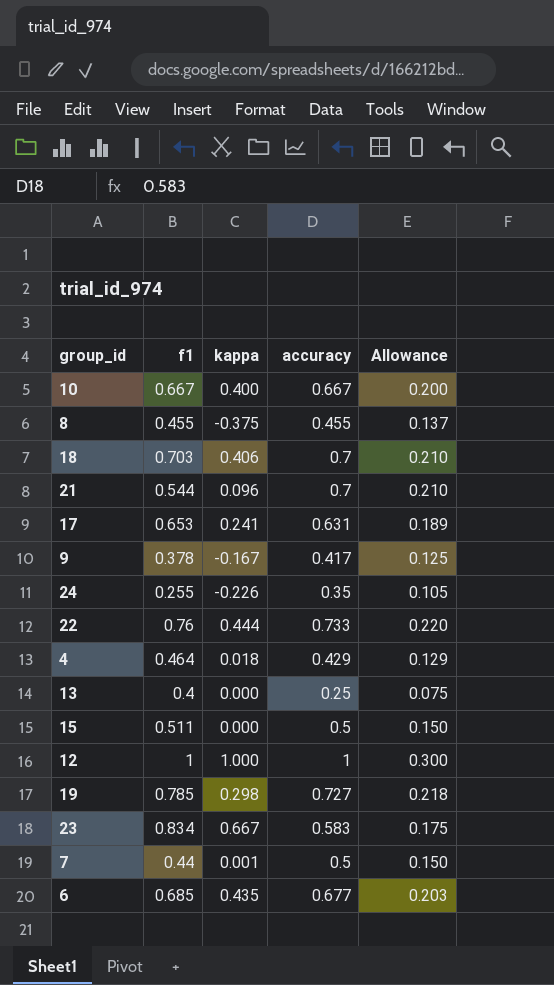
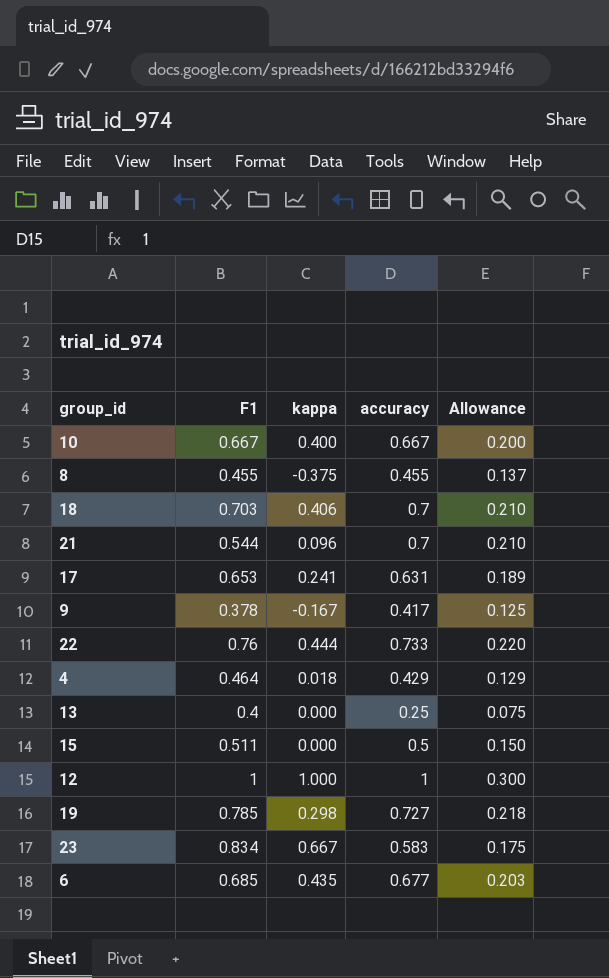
column name: f1 -> F1
row 24: 0.255 | -0.226 | 0.35 | 0.105 -> none
row 7: 0.44 | 0.001 | 0.5 | 0.150 -> none

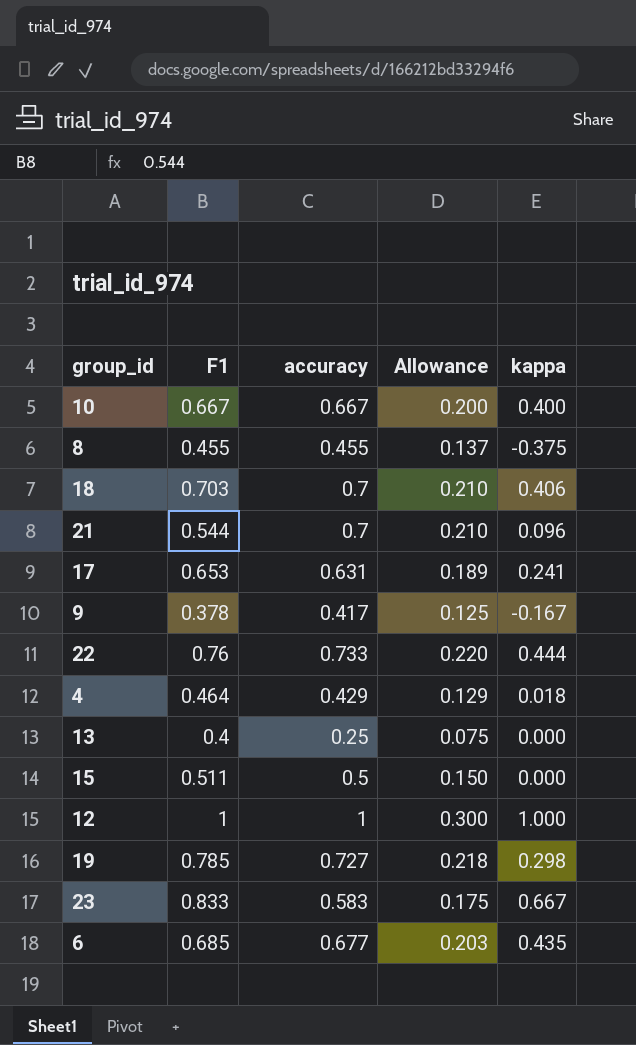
column kappa | position: 3 -> 5
23 | F1: 0.834 -> 0.833

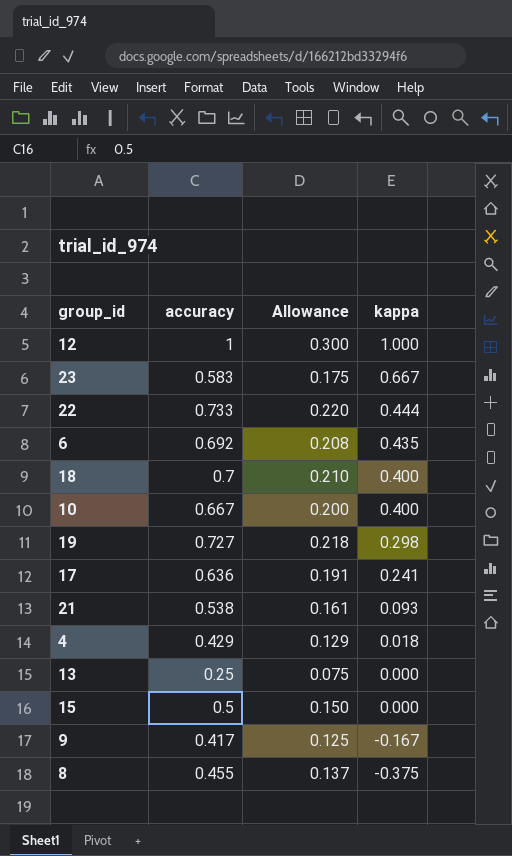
row order: none -> kappa descending
column F1 | position: 2 -> none
6 | accuracy: 0.677 -> 0.692
6 | Allowance: 0.203 -> 0.208
18 | kappa: 0.406 -> 0.400
17 | accuracy: 0.631 -> 0.636
17 | Allowance: 0.189 -> 0.191
21 | accuracy: 0.7 -> 0.538
21 | Allowance: 0.210 -> 0.161
21 | kappa: 0.096 -> 0.093

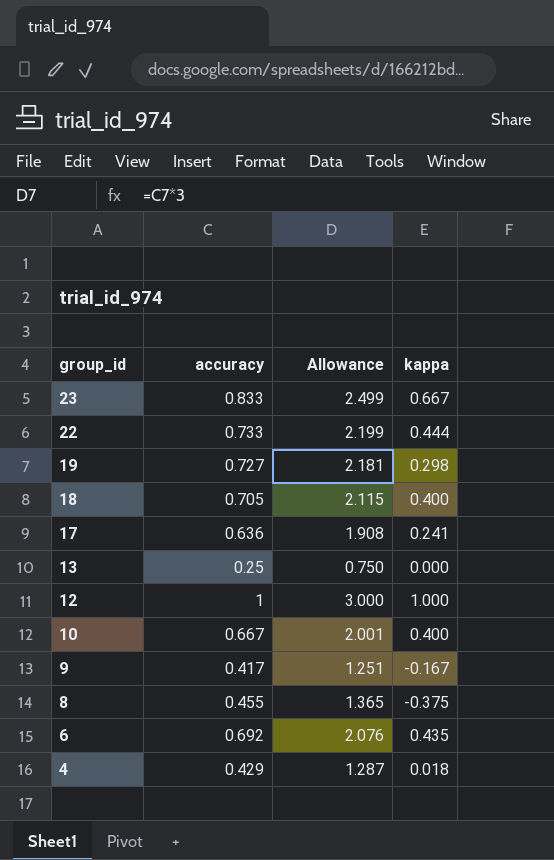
row order: kappa descending -> group_id descending
column Allowance | formula: [accuracy] * 0.3 -> [accuracy] * 3
row 21: 0.538 | 0.161 | 0.093 -> none
row 15: 0.5 | 0.150 | 0.000 -> none
23 | accuracy: 0.583 -> 0.833
18 | accuracy: 0.7 -> 0.705

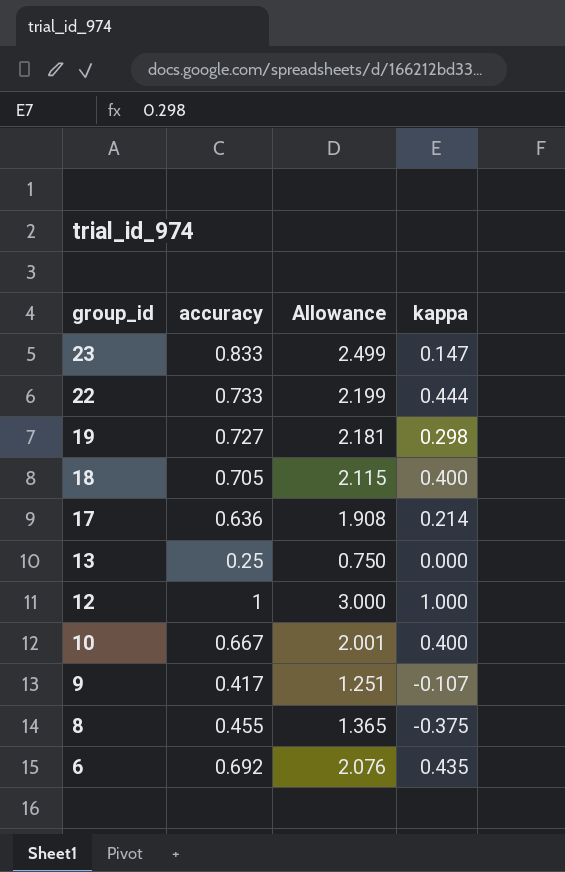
row 4: 0.429 | 1.287 | 0.018 -> none
23 | kappa: 0.667 -> 0.147
17 | kappa: 0.241 -> 0.214
9 | kappa: -0.167 -> -0.107

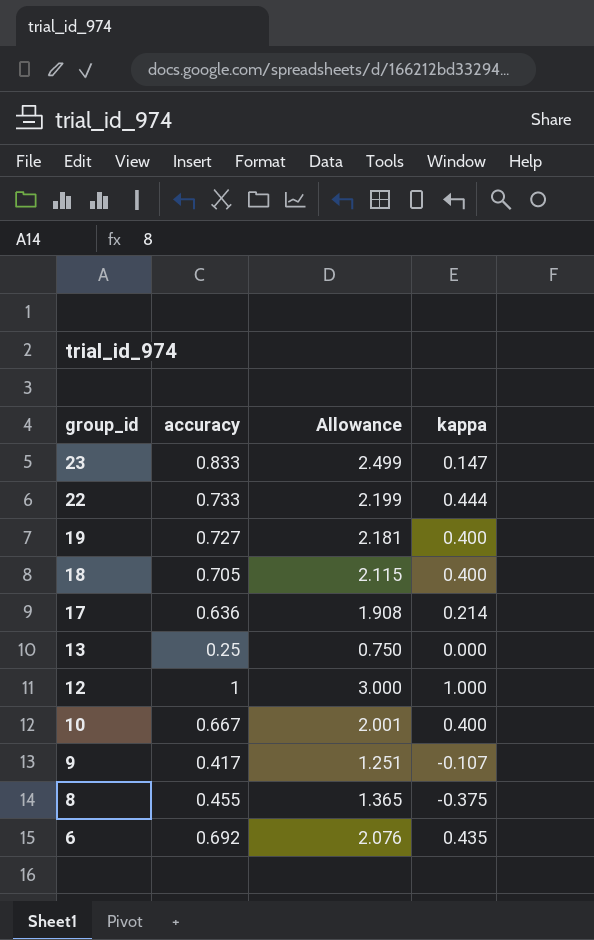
19 | kappa: 0.298 -> 0.400

